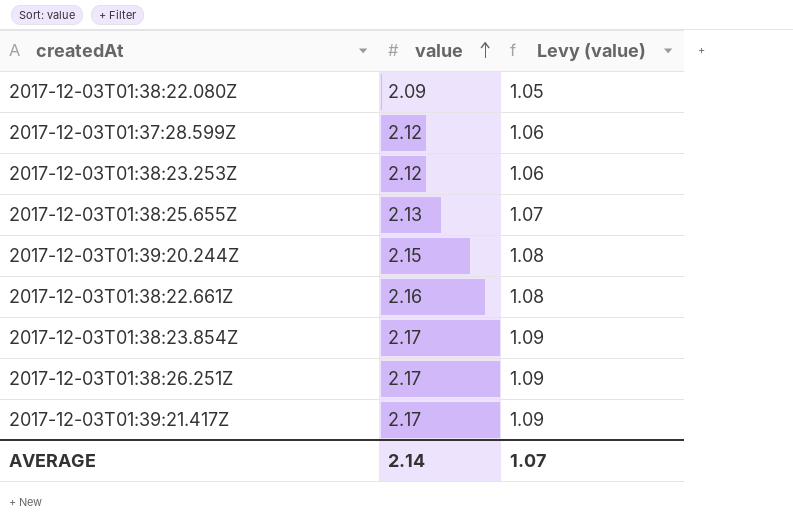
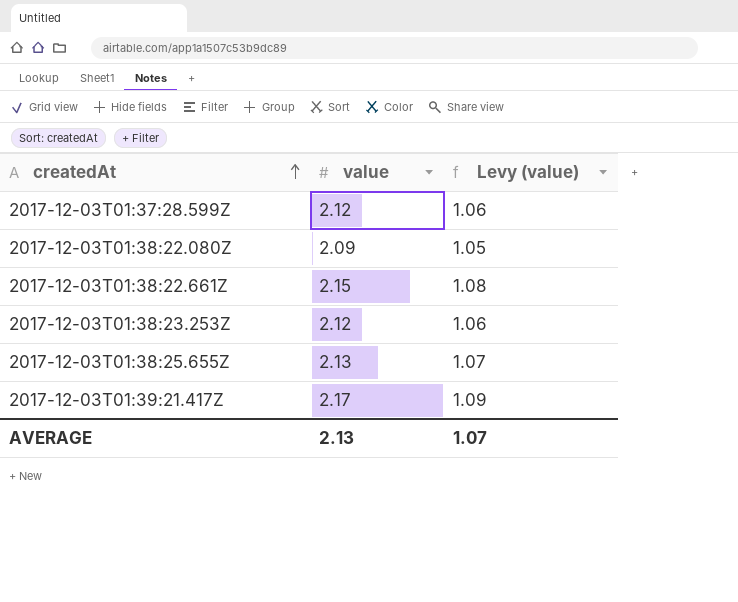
row order: value ascending -> createdAt ascending
row 2017-12-03T01:39:20.244Z: 2.15 | 1.08 -> none
row 2017-12-03T01:38:23.854Z: 2.17 | 1.09 -> none
row 2017-12-03T01:38:26.251Z: 2.17 | 1.09 -> none
2017-12-03T01:38:22.661Z | value: 2.16 -> 2.15
AVERAGE | value: 2.14 -> 2.13

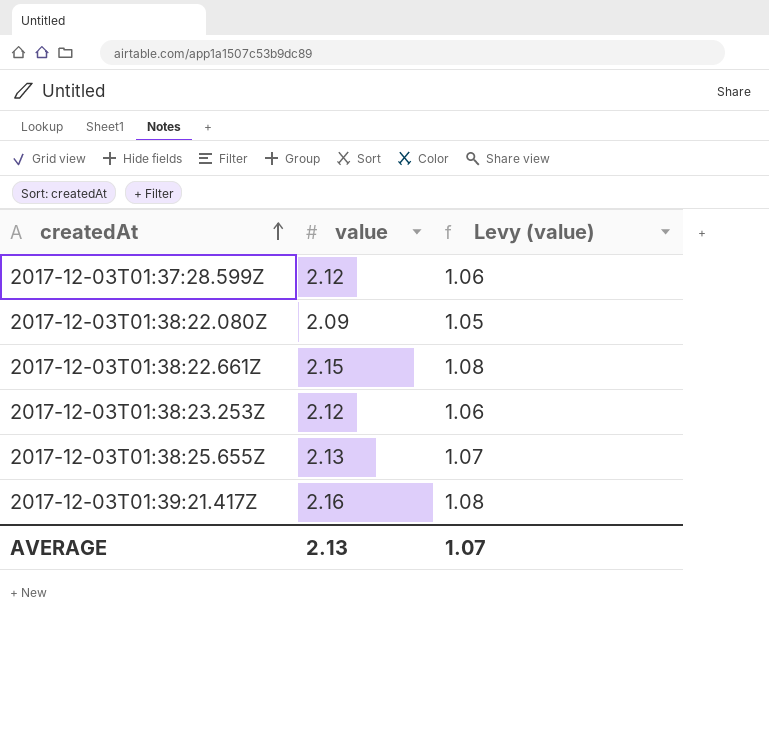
2017-12-03T01:39:21.417Z | value: 2.17 -> 2.16
2017-12-03T01:39:21.417Z | Levy (value): 1.09 -> 1.08

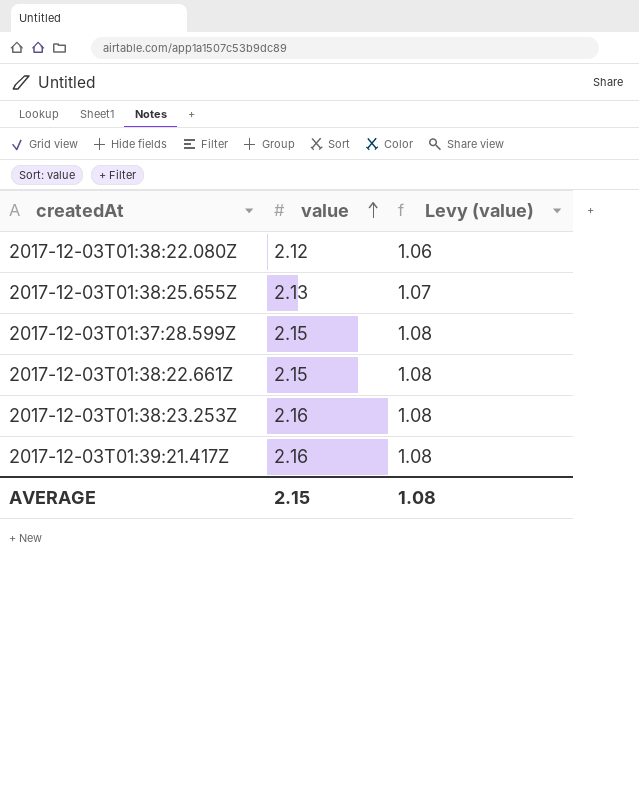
row order: createdAt ascending -> value ascending
2017-12-03T01:38:22.080Z | value: 2.09 -> 2.12
2017-12-03T01:38:22.080Z | Levy (value): 1.05 -> 1.06
2017-12-03T01:37:28.599Z | value: 2.12 -> 2.15
2017-12-03T01:37:28.599Z | Levy (value): 1.06 -> 1.08
2017-12-03T01:38:23.253Z | value: 2.12 -> 2.16
2017-12-03T01:38:23.253Z | Levy (value): 1.06 -> 1.08
AVERAGE | value: 2.13 -> 2.15
AVERAGE | Levy (value): 1.07 -> 1.08

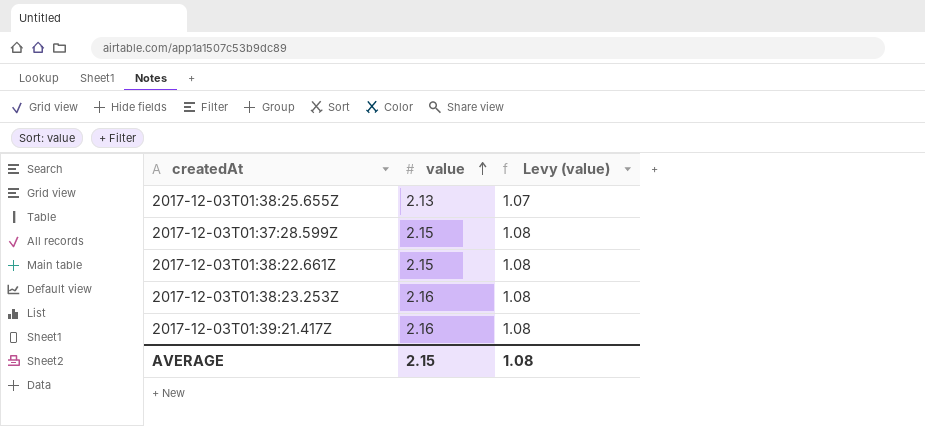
row 2017-12-03T01:38:22.080Z: 2.12 | 1.06 -> none

